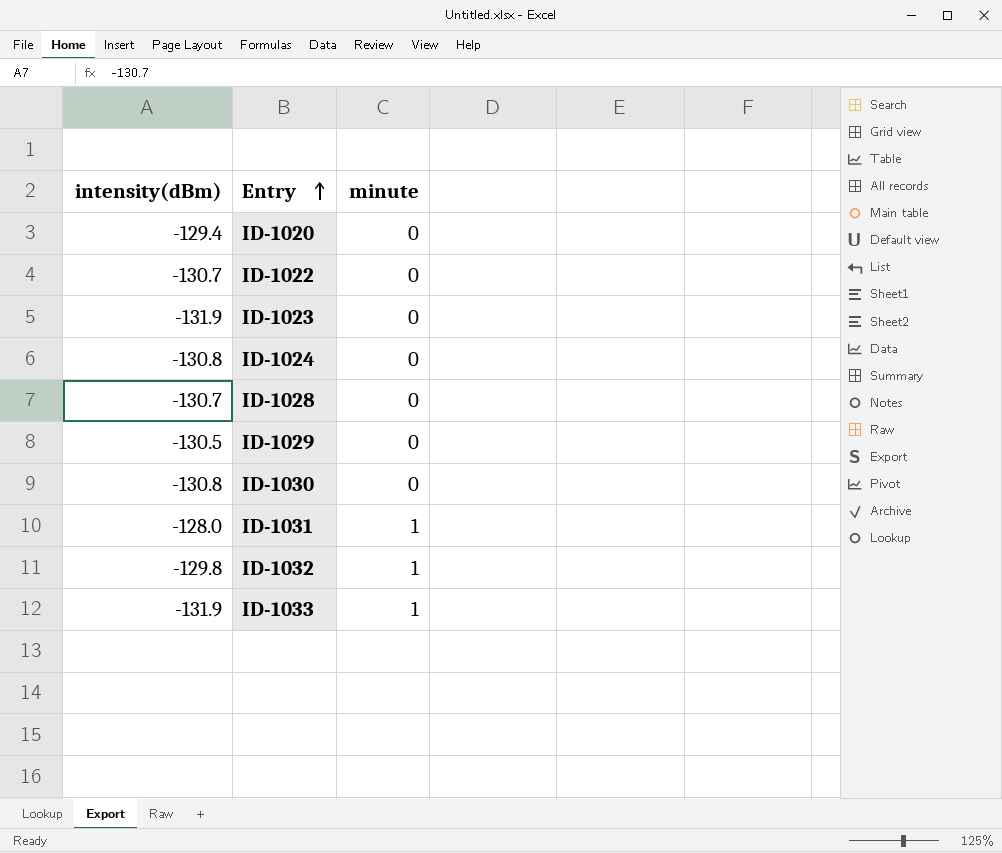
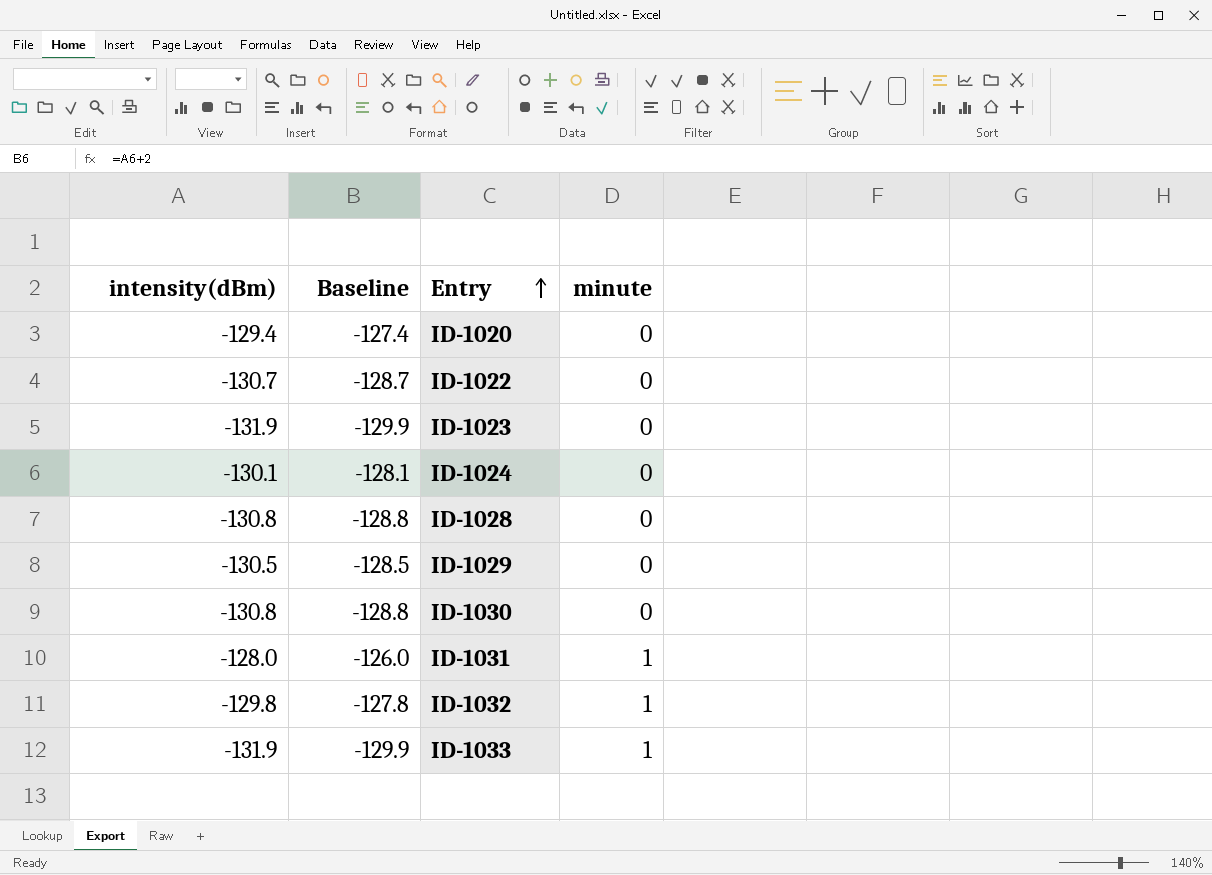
column Baseline | formula: none -> [intensity(dBm)] + 2
ID-1024 | intensity(dBm): -130.8 -> -130.1
ID-1028 | intensity(dBm): -130.7 -> -130.8

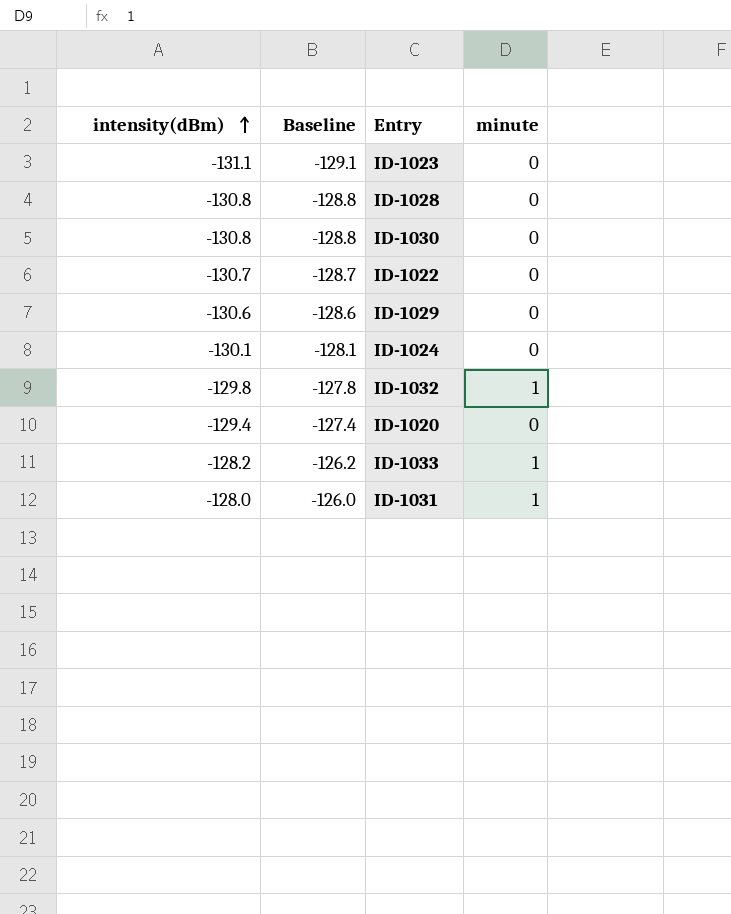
row order: Entry ascending -> intensity(dBm) ascending
ID-1023 | intensity(dBm): -131.9 -> -131.1
ID-1023 | Baseline: -129.9 -> -129.1
ID-1029 | intensity(dBm): -130.5 -> -130.6
ID-1029 | Baseline: -128.5 -> -128.6
ID-1033 | intensity(dBm): -131.9 -> -128.2
ID-1033 | Baseline: -129.9 -> -126.2

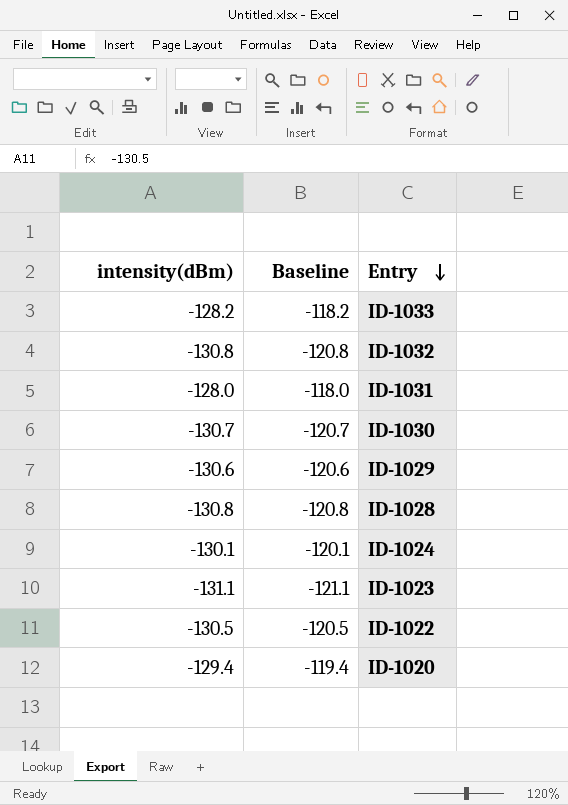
row order: intensity(dBm) ascending -> Entry descending
column minute | position: 4 -> none
column Baseline | formula: [intensity(dBm)] + 2 -> [intensity(dBm)] + 10
ID-1032 | intensity(dBm): -129.8 -> -130.8
ID-1030 | intensity(dBm): -130.8 -> -130.7
ID-1022 | intensity(dBm): -130.7 -> -130.5

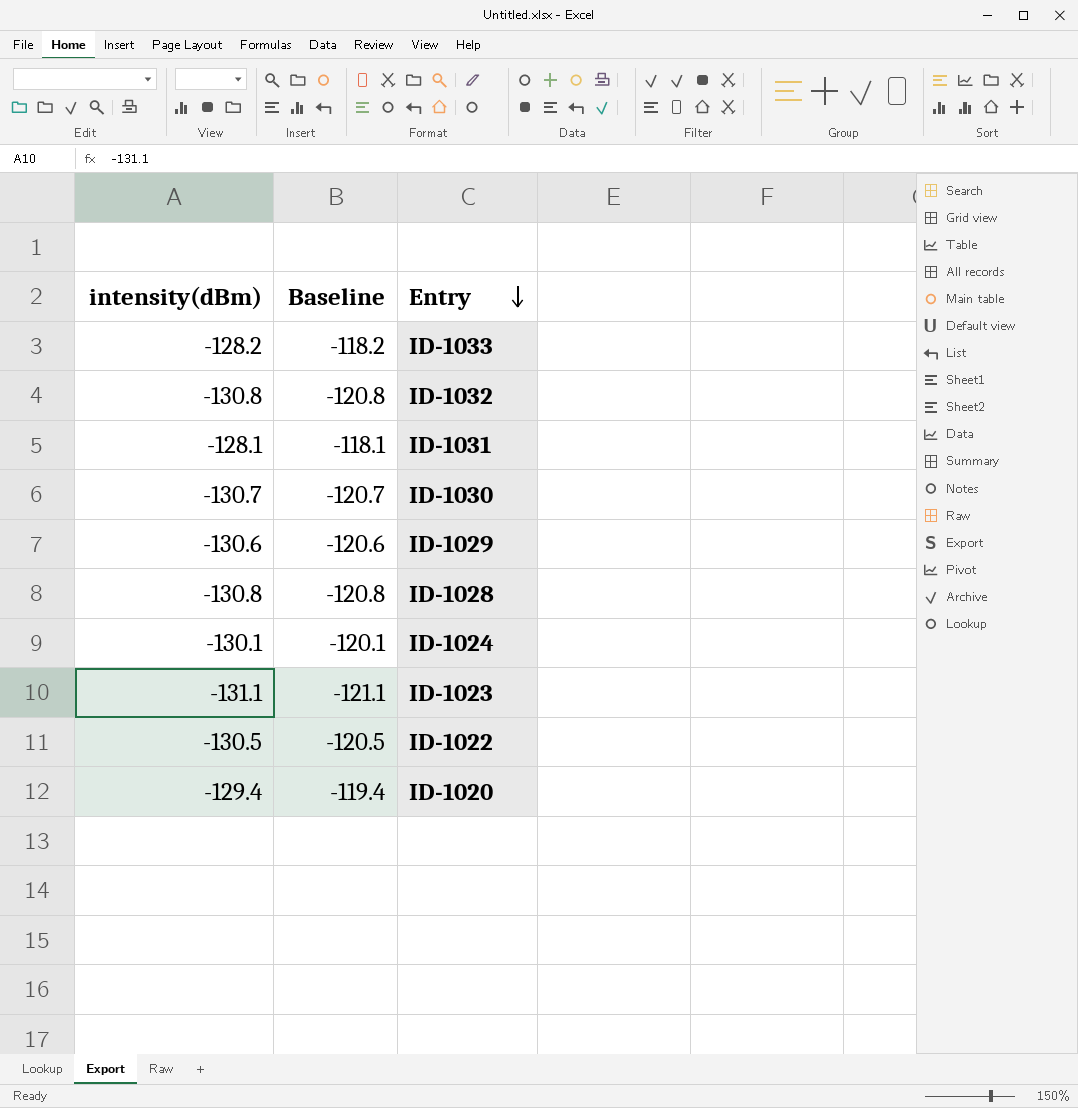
ID-1031 | intensity(dBm): -128.0 -> -128.1
ID-1031 | Baseline: -118.0 -> -118.1

